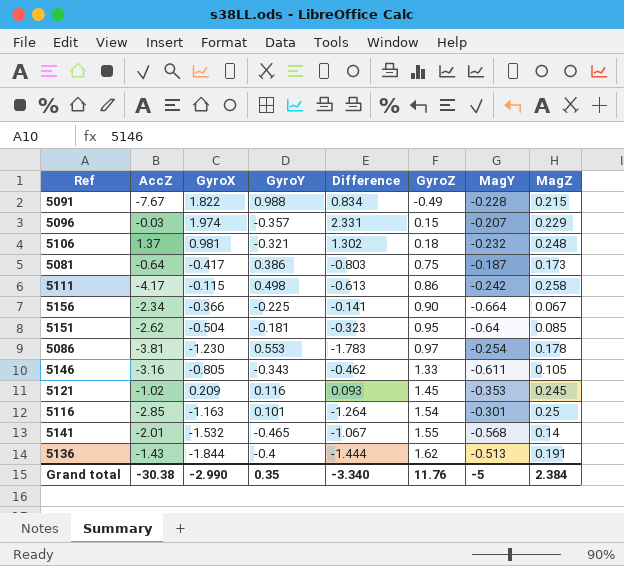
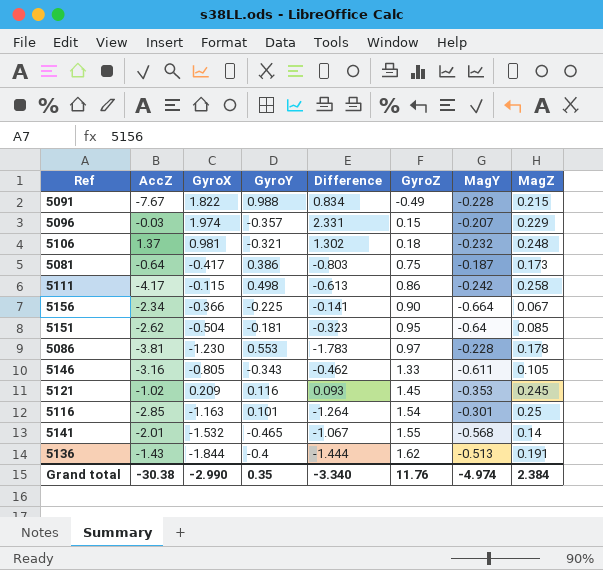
5086 | MagY: -0.254 -> -0.228
Grand total | MagY: -5 -> -4.974

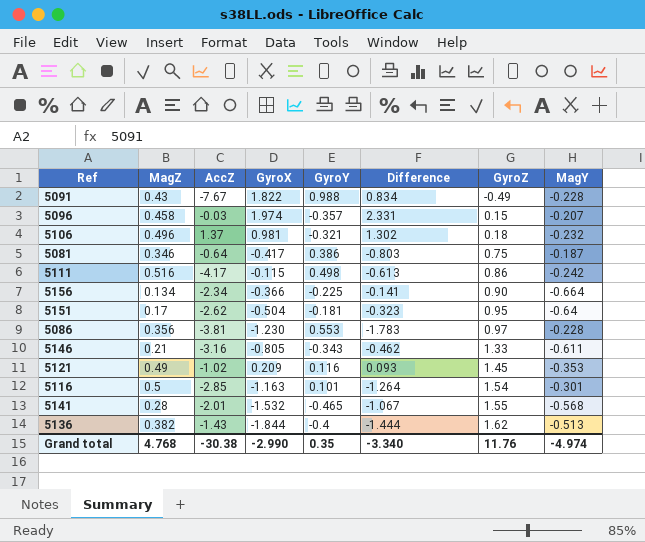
column MagZ | position: 8 -> 2
5091 | MagZ: 0.215 -> 0.43
5096 | MagZ: 0.229 -> 0.458
5106 | MagZ: 0.248 -> 0.496
5081 | MagZ: 0.173 -> 0.346
5111 | MagZ: 0.258 -> 0.516
5156 | MagZ: 0.067 -> 0.134
5151 | MagZ: 0.085 -> 0.17
5086 | MagZ: 0.178 -> 0.356
5146 | MagZ: 0.105 -> 0.21
5121 | MagZ: 0.245 -> 0.49
5116 | MagZ: 0.25 -> 0.5
5141 | MagZ: 0.14 -> 0.28
5136 | MagZ: 0.191 -> 0.382
Grand total | MagZ: 2.384 -> 4.768

